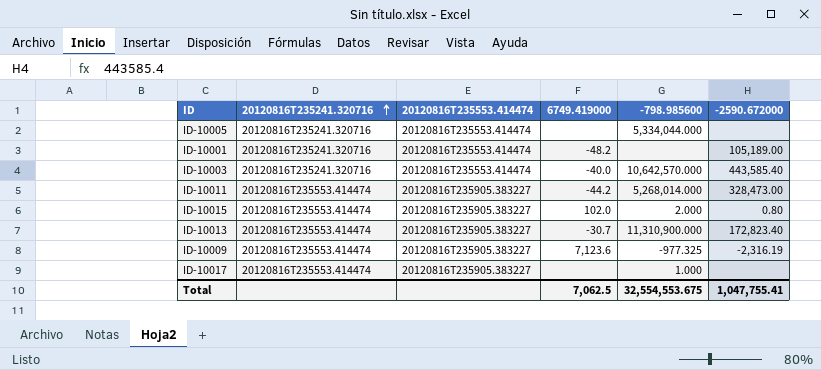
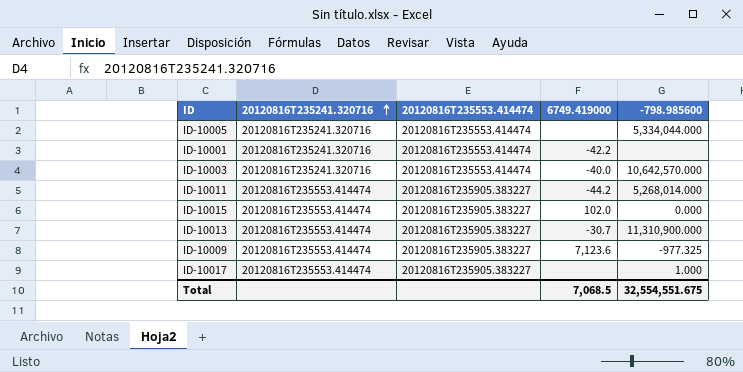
column -2590.672000 | position: 6 -> none
ID-10001 | 6749.419000: -48.2 -> -42.2
ID-10015 | -798.985600: 2.000 -> 0.000
Total | 6749.419000: 7,062.5 -> 7,068.5
Total | -798.985600: 32,554,553.675 -> 32,554,551.675

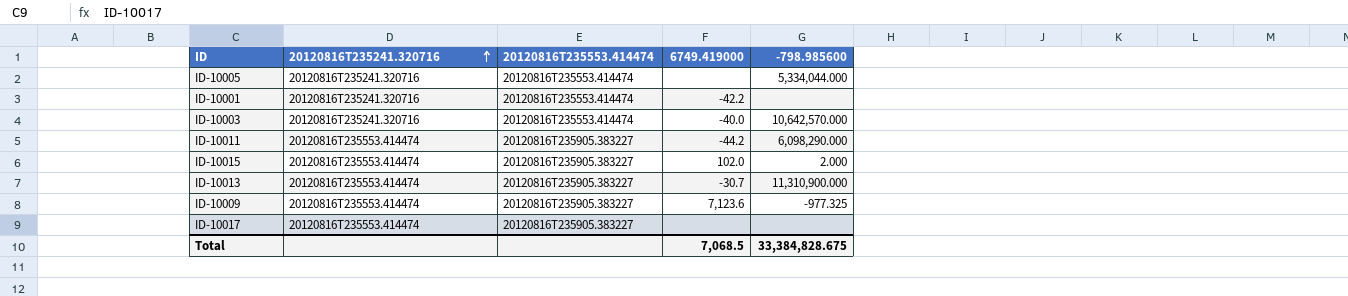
ID-10011 | -798.985600: 5,268,014.000 -> 6,098,290.000
ID-10015 | -798.985600: 0.000 -> 2.000
ID-10017 | -798.985600: 1.000 -> none
Total | -798.985600: 32,554,551.675 -> 33,384,828.675

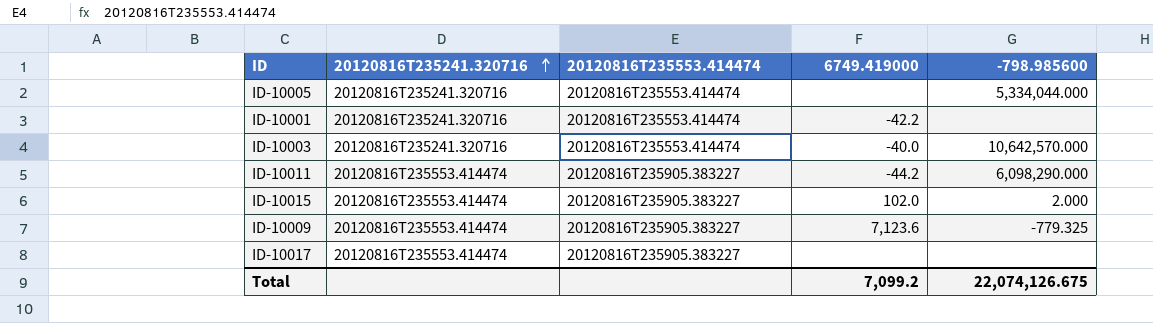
row ID-10013: 20120816T235553.414474 | 20120816T235905.383227 | -30.7 | 11,310,900.000 -> none
ID-10009 | -798.985600: -977.325 -> -779.325
Total | 6749.419000: 7,068.5 -> 7,099.2
Total | -798.985600: 33,384,828.675 -> 22,074,126.675

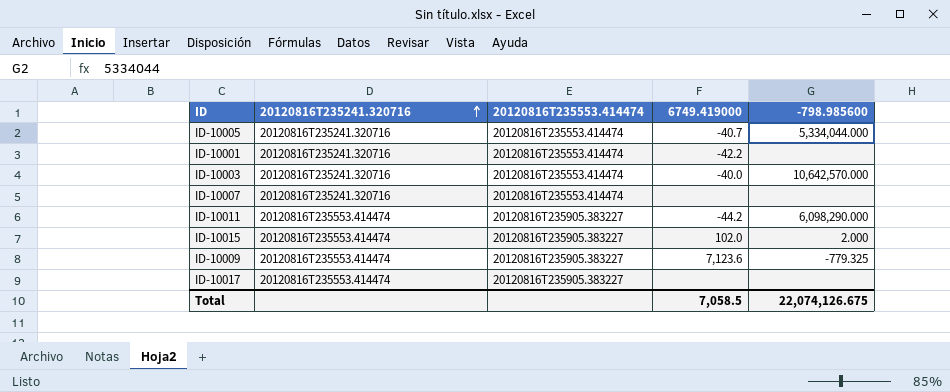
ID-10005 | 6749.419000: none -> -40.7
row ID-10007: none -> 20120816T235241.320716 | 20120816T235553.414474 | none | none
Total | 6749.419000: 7,099.2 -> 7,058.5

